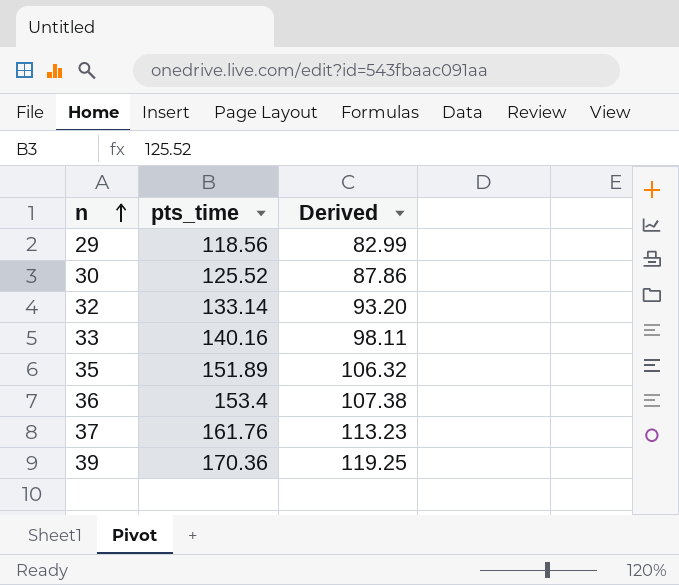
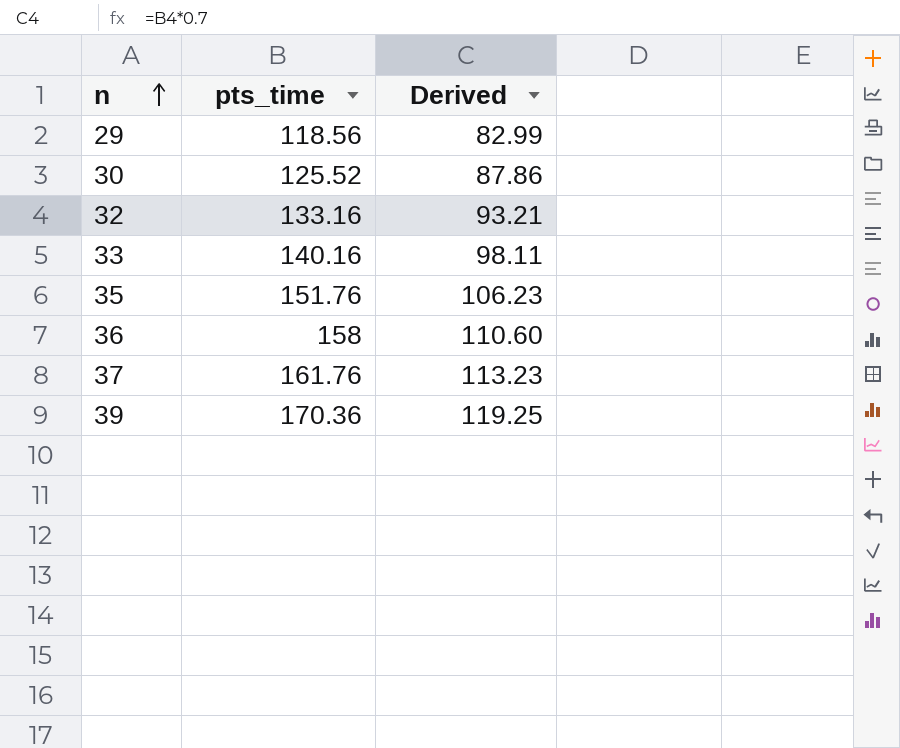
32 | pts_time: 133.14 -> 133.16
32 | Derived: 93.20 -> 93.21
35 | pts_time: 151.89 -> 151.76
35 | Derived: 106.32 -> 106.23
36 | pts_time: 153.4 -> 158
36 | Derived: 107.38 -> 110.60

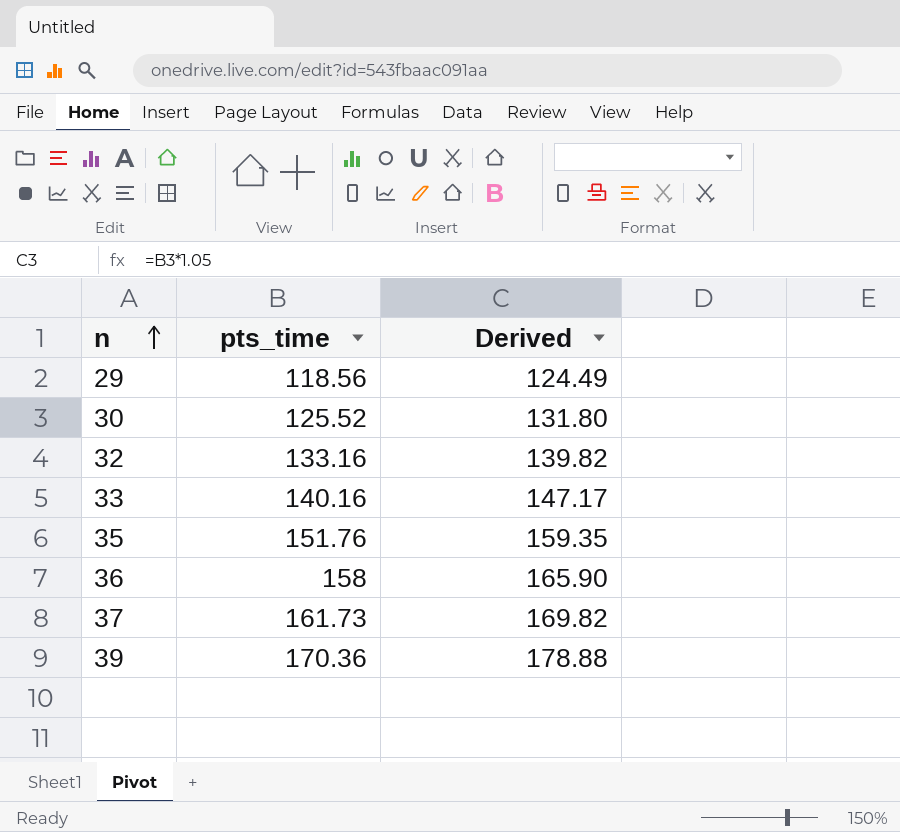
column Derived | formula: [pts_time] * 0.7 -> [pts_time] * 1.05
37 | pts_time: 161.76 -> 161.73

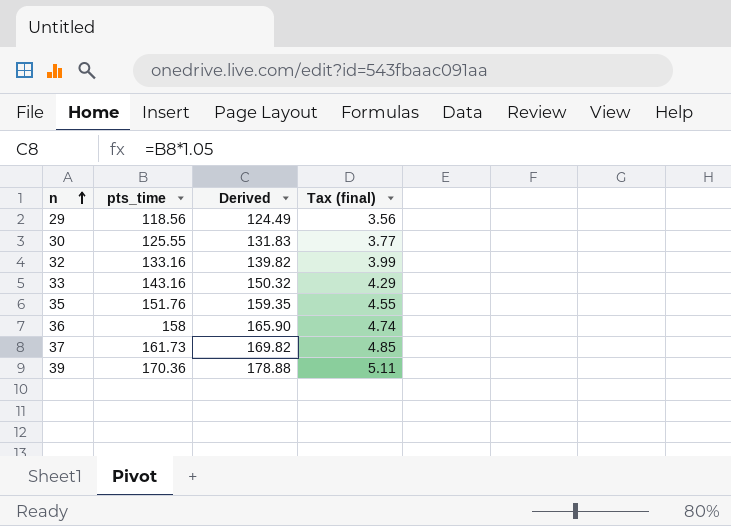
column Tax (final) | formula: none -> [pts_time] * 0.03
30 | pts_time: 125.52 -> 125.55
30 | Derived: 131.80 -> 131.83
33 | pts_time: 140.16 -> 143.16
33 | Derived: 147.17 -> 150.32

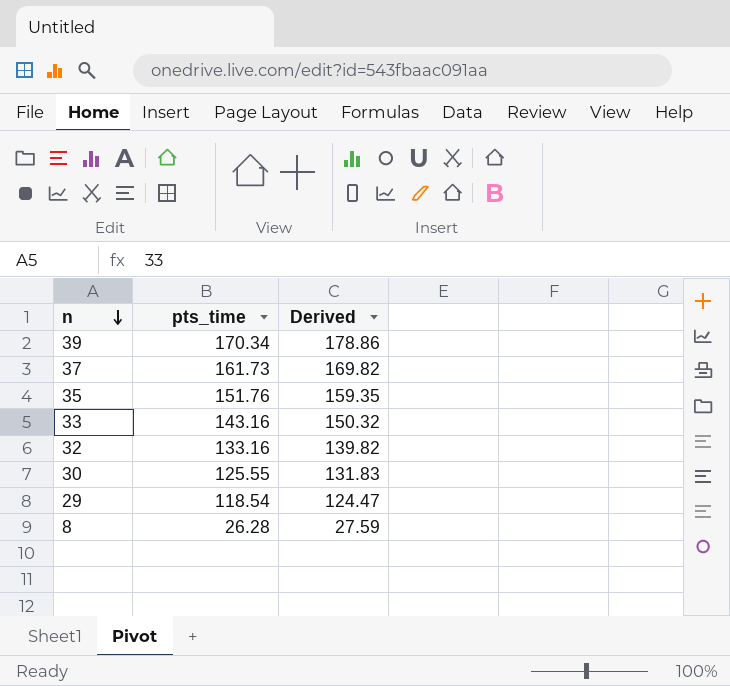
row order: n ascending -> n descending
column Tax (final) | formula: [pts_time] * 0.03 -> none
row 36: 158 | 165.90 | 4.74 -> none
39 | pts_time: 170.36 -> 170.34
39 | Derived: 178.88 -> 178.86
29 | pts_time: 118.56 -> 118.54
29 | Derived: 124.49 -> 124.47
row 8: none -> 26.28 | 27.59

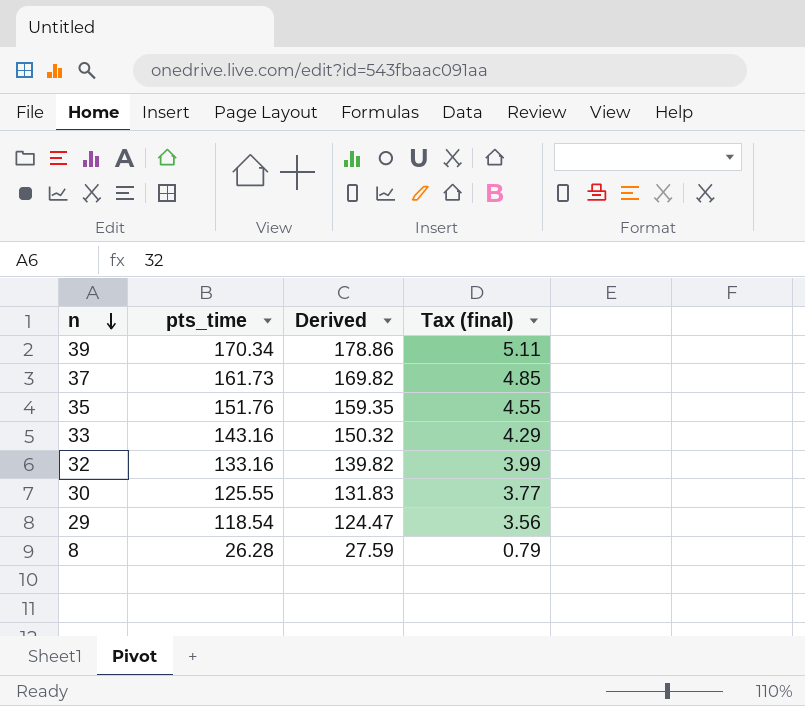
column Tax (final) | formula: none -> [pts_time] * 0.03

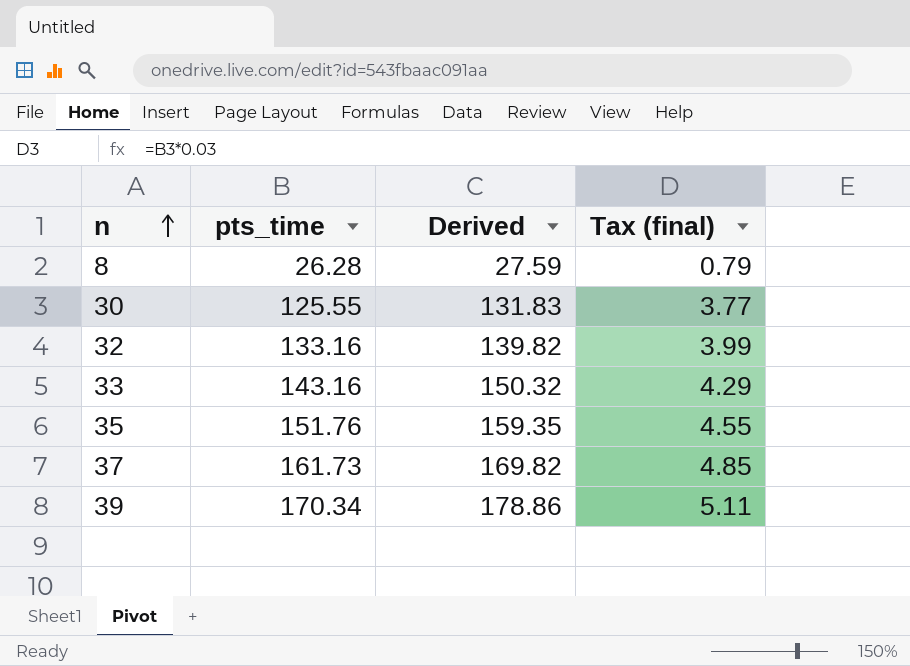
row order: n descending -> n ascending
row 29: 118.54 | 124.47 | 3.56 -> none

